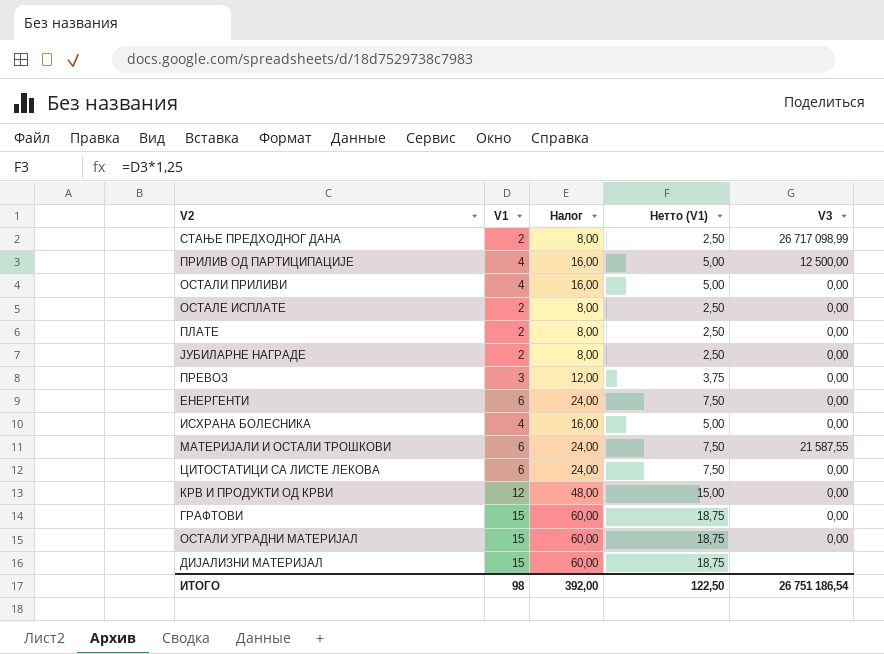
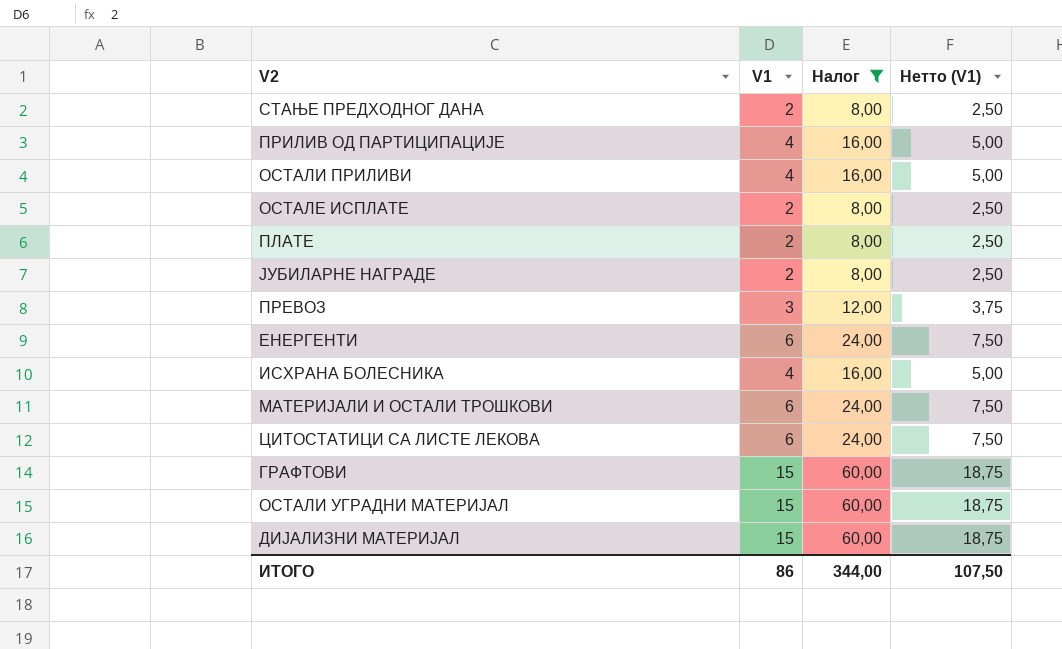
filter: none -> Налог != 48,00
column V3 | position: 5 -> none
ИТОГО | V1: 98 -> 86
ИТОГО | Налог: 392,00 -> 344,00
ИТОГО | Нетто (V1): 122,50 -> 107,50

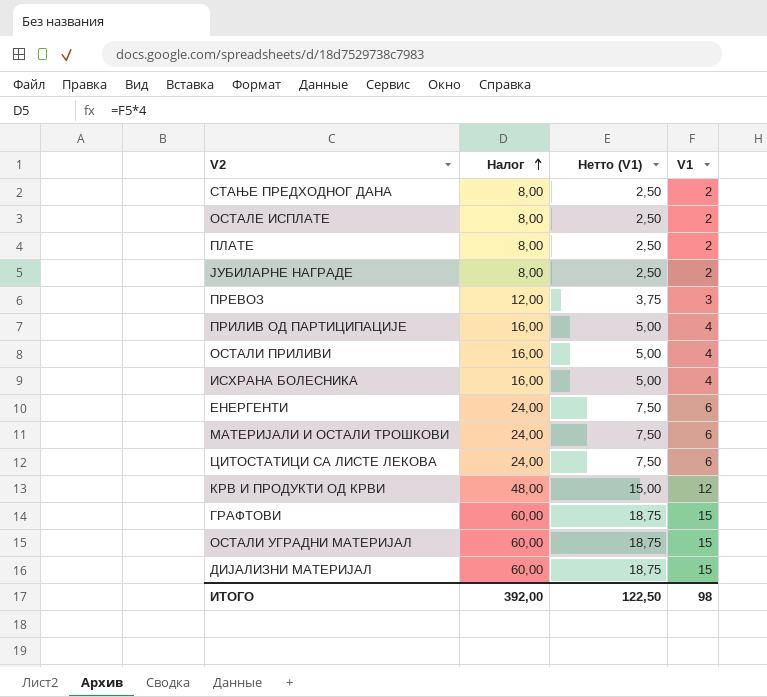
filter: Налог != 48,00 -> none
row order: none -> Налог ascending
column V1 | position: 2 -> 4
ИТОГО | Налог: 344,00 -> 392,00
ИТОГО | Нетто (V1): 107,50 -> 122,50
ИТОГО | V1: 86 -> 98

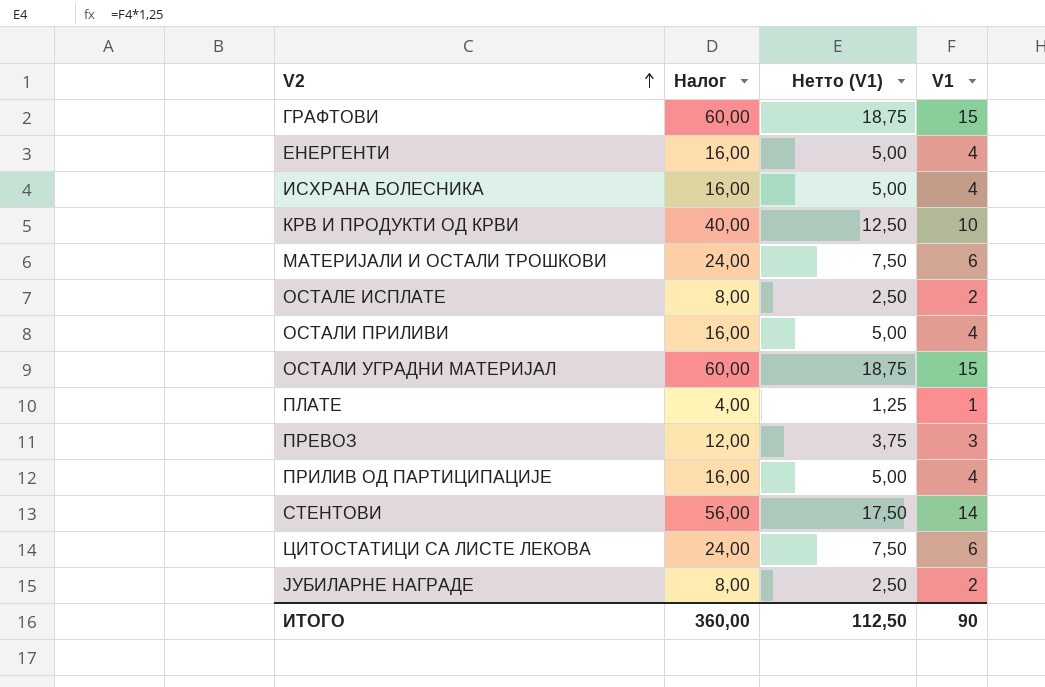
row order: Налог ascending -> V2 ascending
row СТАЊЕ ПРЕДХОДНОГ ДАНА: 8,00 | 2,50 | 2 -> none
row ДИЈАЛИЗНИ МАТЕРИЈАЛ: 60,00 | 18,75 | 15 -> none
ЕНЕРГЕНТИ | Налог: 24,00 -> 16,00
ЕНЕРГЕНТИ | Нетто (V1): 7,50 -> 5,00
ЕНЕРГЕНТИ | V1: 6 -> 4
КРВ И ПРОДУКТИ ОД КРВИ | Налог: 48,00 -> 40,00
КРВ И ПРОДУКТИ ОД КРВИ | Нетто (V1): 15,00 -> 12,50
КРВ И ПРОДУКТИ ОД КРВИ | V1: 12 -> 10
ПЛАТЕ | Налог: 8,00 -> 4,00
ПЛАТЕ | Нетто (V1): 2,50 -> 1,25
ПЛАТЕ | V1: 2 -> 1
row СТЕНТОВИ: none -> 56,00 | 17,50 | 14
ИТОГО | Налог: 392,00 -> 360,00
ИТОГО | Нетто (V1): 122,50 -> 112,50
ИТОГО | V1: 98 -> 90

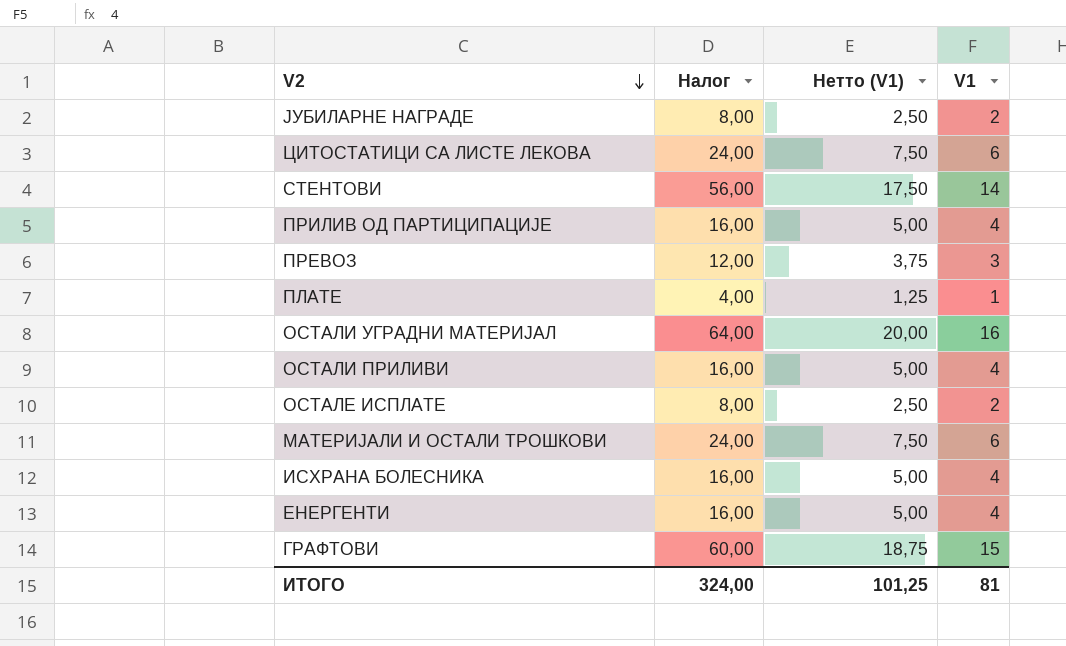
row order: V2 ascending -> V2 descending
row КРВ И ПРОДУКТИ ОД КРВИ: 40,00 | 12,50 | 10 -> none
ОСТАЛИ УГРАДНИ МАТЕРИЈАЛ | Налог: 60,00 -> 64,00
ОСТАЛИ УГРАДНИ МАТЕРИЈАЛ | Нетто (V1): 18,75 -> 20,00
ОСТАЛИ УГРАДНИ МАТЕРИЈАЛ | V1: 15 -> 16
ИТОГО | Налог: 360,00 -> 324,00
ИТОГО | Нетто (V1): 112,50 -> 101,25
ИТОГО | V1: 90 -> 81

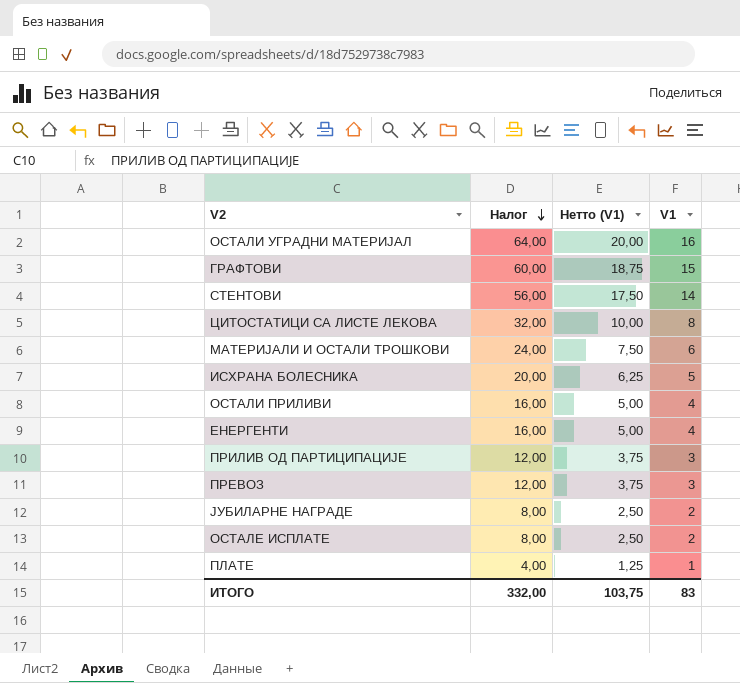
row order: V2 descending -> Налог descending
ЦИТОСТАТИЦИ СА ЛИСТЕ ЛЕКОВА | Налог: 24,00 -> 32,00
ЦИТОСТАТИЦИ СА ЛИСТЕ ЛЕКОВА | Нетто (V1): 7,50 -> 10,00
ЦИТОСТАТИЦИ СА ЛИСТЕ ЛЕКОВА | V1: 6 -> 8
ИСХРАНА БОЛЕСНИКА | Налог: 16,00 -> 20,00
ИСХРАНА БОЛЕСНИКА | Нетто (V1): 5,00 -> 6,25
ИСХРАНА БОЛЕСНИКА | V1: 4 -> 5
ПРИЛИВ ОД ПАРТИЦИПАЦИЈЕ | Налог: 16,00 -> 12,00
ПРИЛИВ ОД ПАРТИЦИПАЦИЈЕ | Нетто (V1): 5,00 -> 3,75
ПРИЛИВ ОД ПАРТИЦИПАЦИЈЕ | V1: 4 -> 3
ИТОГО | Налог: 324,00 -> 332,00
ИТОГО | Нетто (V1): 101,25 -> 103,75
ИТОГО | V1: 81 -> 83

